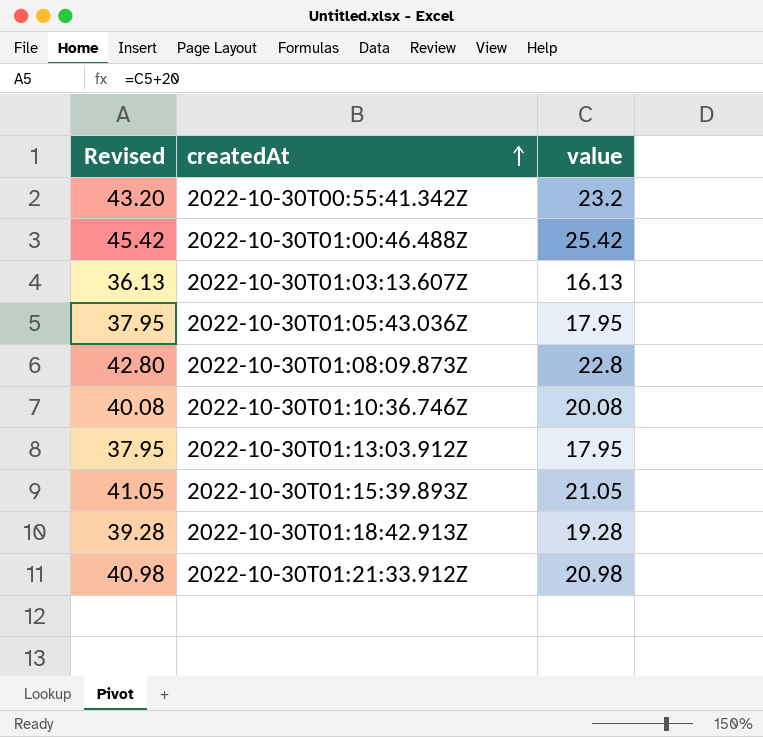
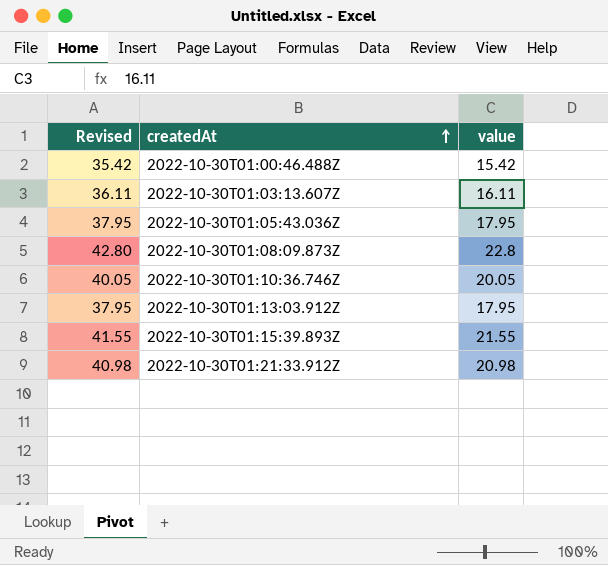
row 2022-10-30T00:55:41.342Z: 43.20 | 23.2 -> none
row 2022-10-30T01:18:42.913Z: 39.28 | 19.28 -> none
2022-10-30T01:00:46.488Z | Revised: 45.42 -> 35.42
2022-10-30T01:00:46.488Z | value: 25.42 -> 15.42
2022-10-30T01:03:13.607Z | Revised: 36.13 -> 36.11
2022-10-30T01:03:13.607Z | value: 16.13 -> 16.11
2022-10-30T01:10:36.746Z | Revised: 40.08 -> 40.05
2022-10-30T01:10:36.746Z | value: 20.08 -> 20.05
2022-10-30T01:15:39.893Z | Revised: 41.05 -> 41.55
2022-10-30T01:15:39.893Z | value: 21.05 -> 21.55

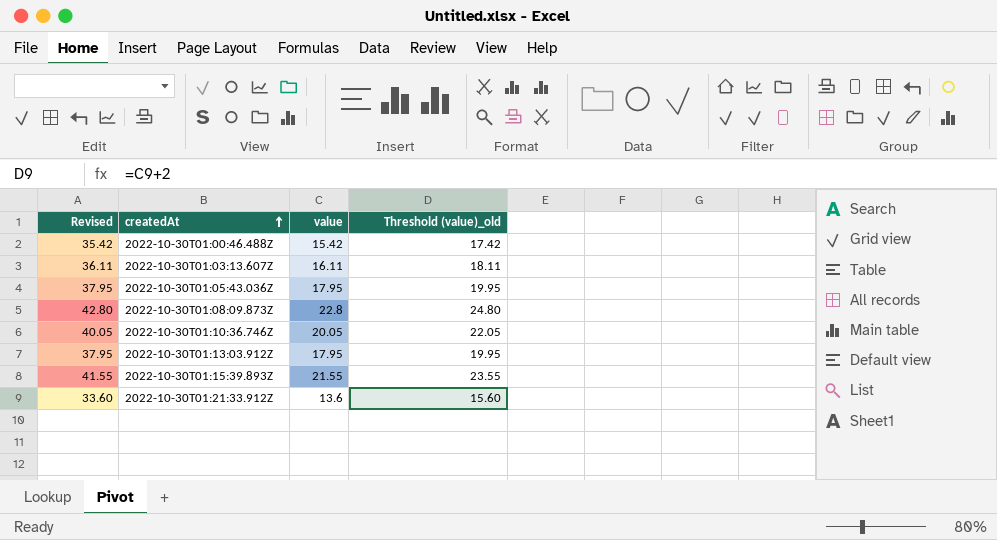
column Threshold (value)_old | formula: none -> [value] + 2
2022-10-30T01:21:33.912Z | Revised: 40.98 -> 33.60
2022-10-30T01:21:33.912Z | value: 20.98 -> 13.6

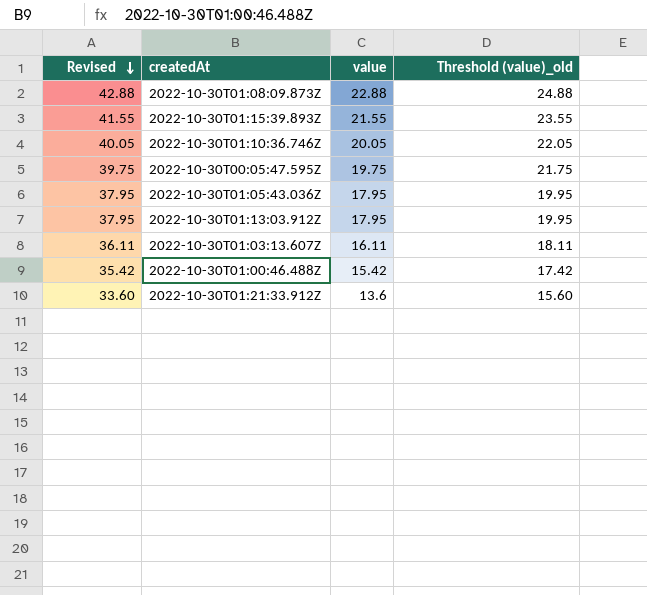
row order: createdAt ascending -> Revised descending
2022-10-30T01:08:09.873Z | Revised: 42.80 -> 42.88
2022-10-30T01:08:09.873Z | value: 22.8 -> 22.88
2022-10-30T01:08:09.873Z | Threshold (value)_old: 24.80 -> 24.88
row 2022-10-30T00:05:47.595Z: none -> 39.75 | 19.75 | 21.75

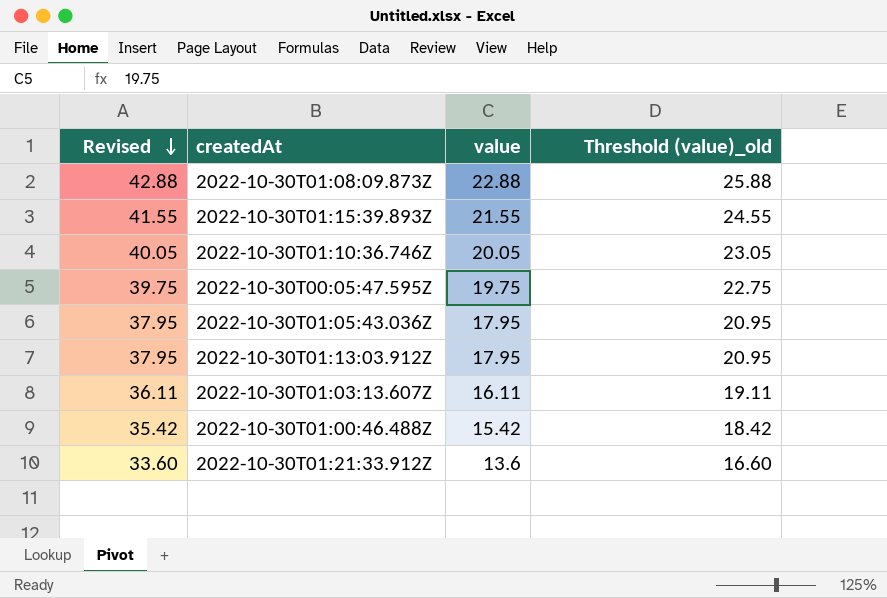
column Threshold (value)_old | formula: [value] + 2 -> [value] + 3

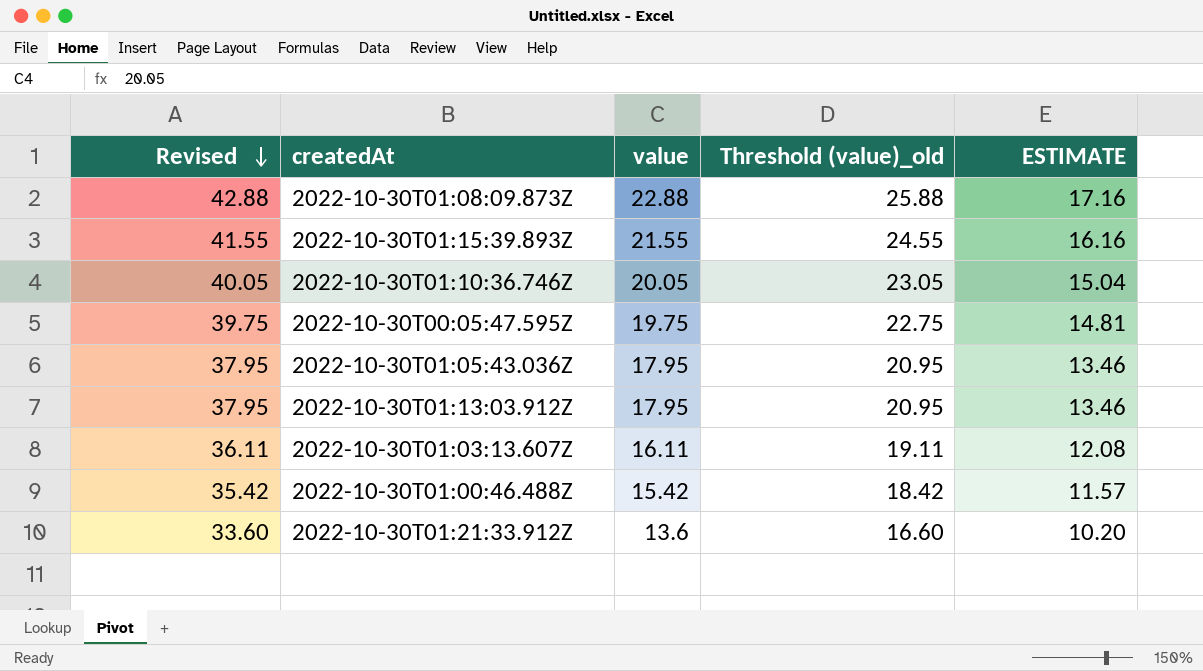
column ESTIMATE | formula: none -> [value] * 0.75

